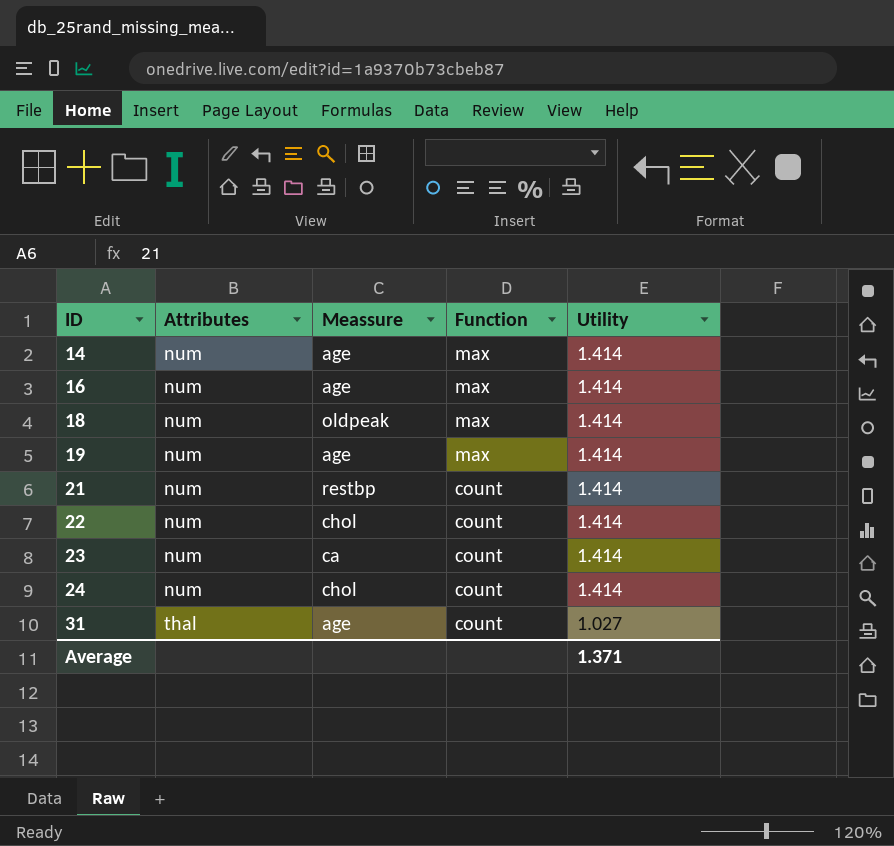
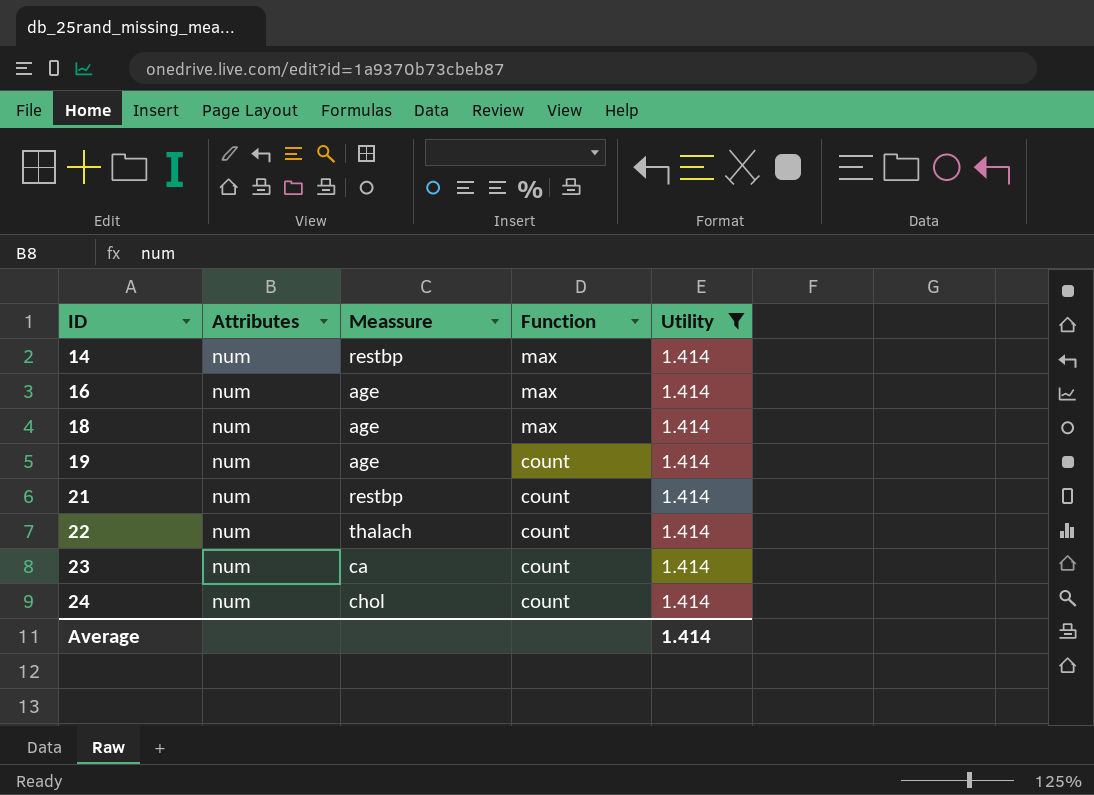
filter: none -> Utility = 1.414
14 | Meassure: age -> restbp
18 | Meassure: oldpeak -> age
19 | Function: max -> count
22 | Meassure: chol -> thalach
Average | Utility: 1.371 -> 1.414

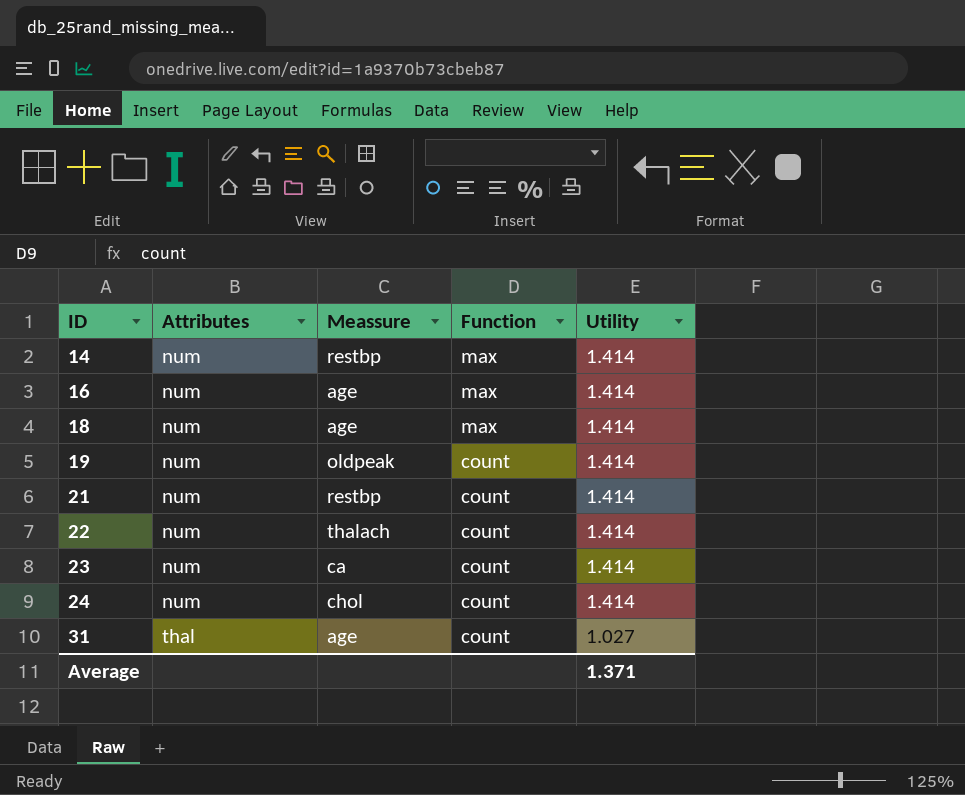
filter: Utility = 1.414 -> none
19 | Meassure: age -> oldpeak
Average | Utility: 1.414 -> 1.371

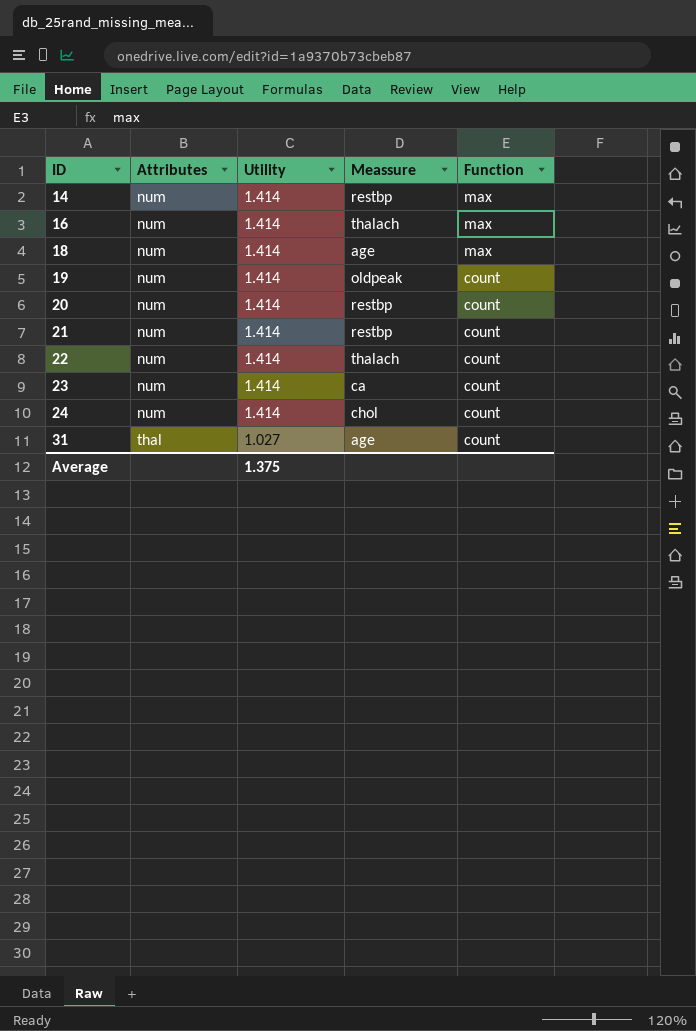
column Utility | position: 5 -> 3
16 | Meassure: age -> thalach
row 20: none -> num | 1.414 | restbp | count
Average | Utility: 1.371 -> 1.375

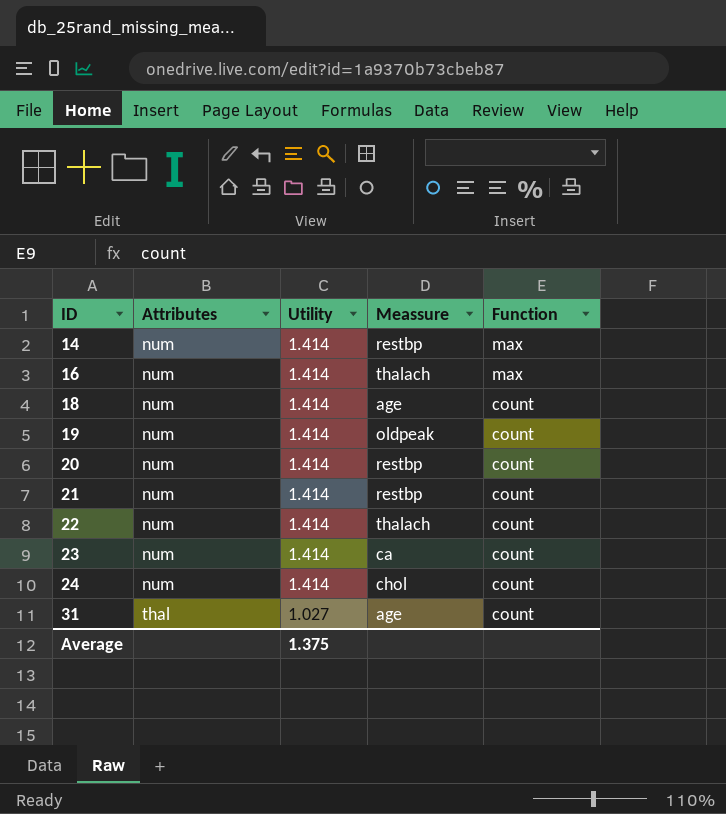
18 | Function: max -> count

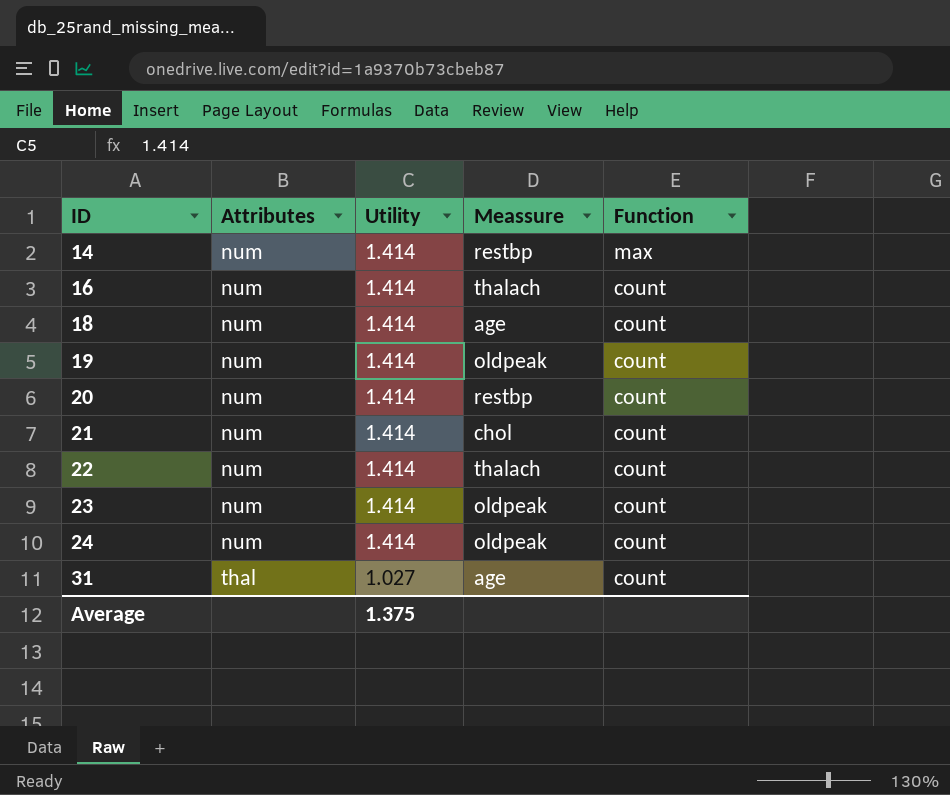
16 | Function: max -> count
21 | Meassure: restbp -> chol
23 | Meassure: ca -> oldpeak
24 | Meassure: chol -> oldpeak

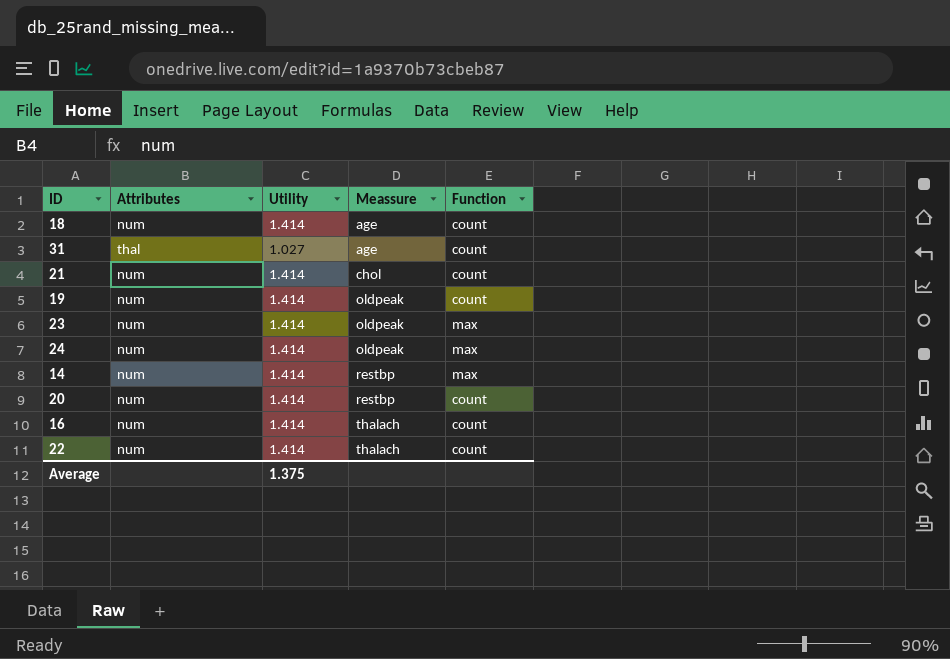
row order: ID ascending -> Meassure ascending
23 | Function: count -> max
24 | Function: count -> max

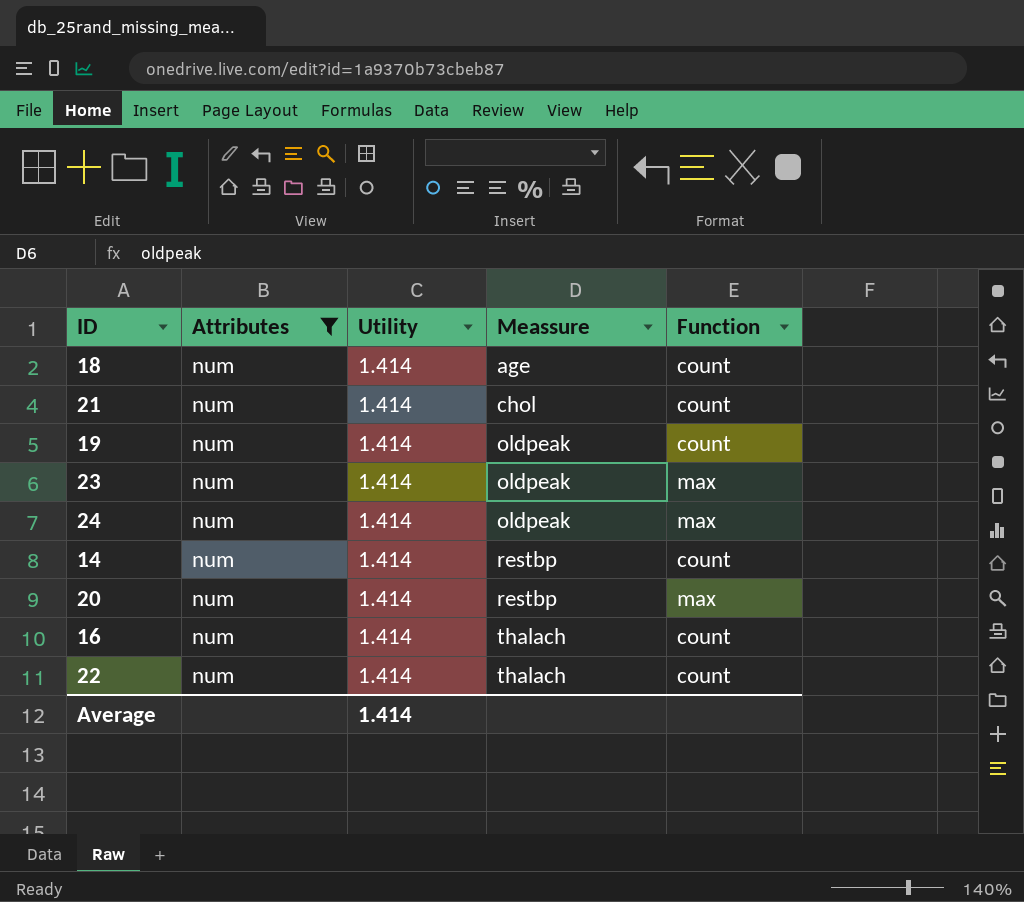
filter: none -> Attributes = num
14 | Function: max -> count
20 | Function: count -> max
Average | Utility: 1.375 -> 1.414

